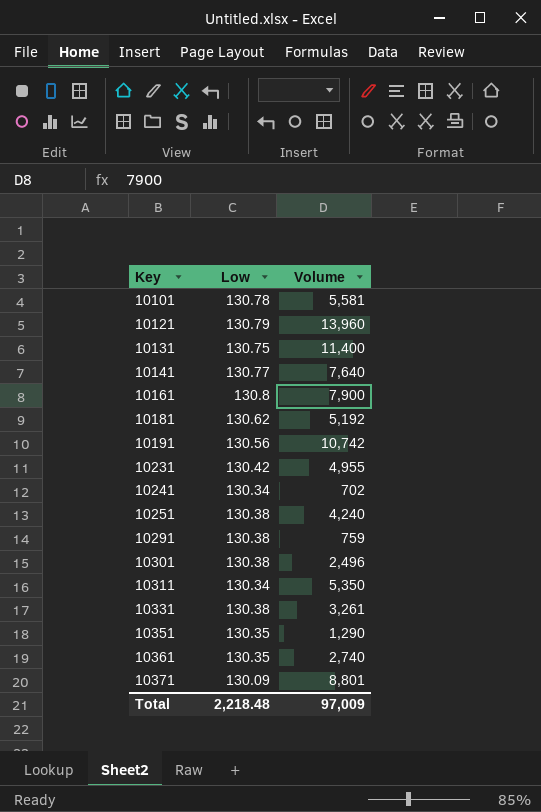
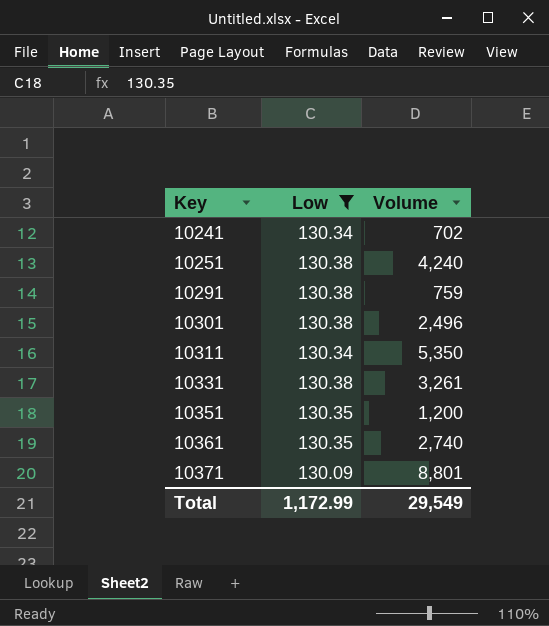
filter: none -> Low <= 130.38
10351 | Volume: 1,290 -> 1,200
Total | Low: 2,218.48 -> 1,172.99
Total | Volume: 97,009 -> 29,549

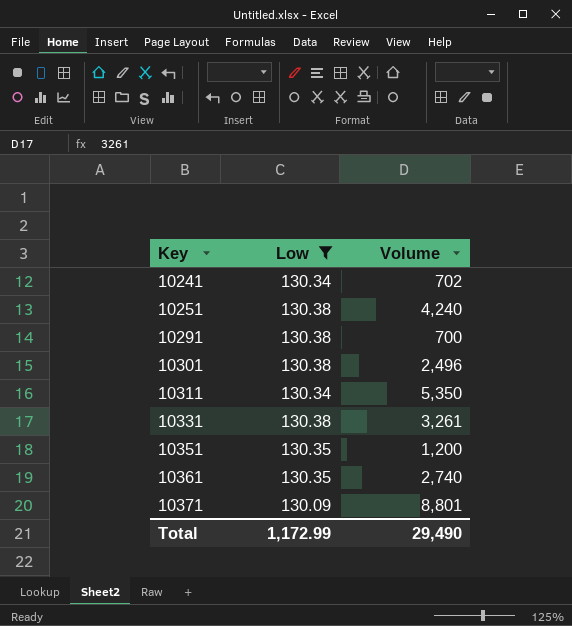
10291 | Volume: 759 -> 700
Total | Volume: 29,549 -> 29,490

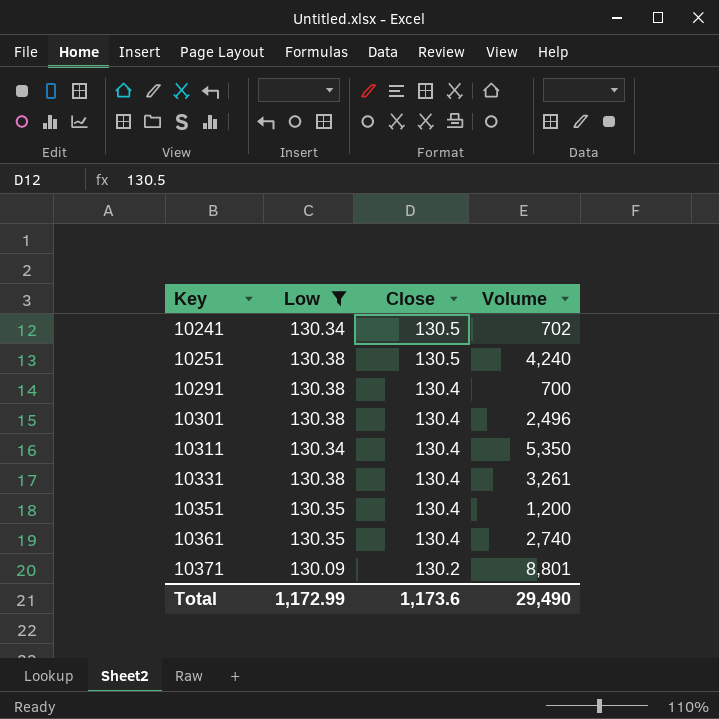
column Close | position: none -> 3

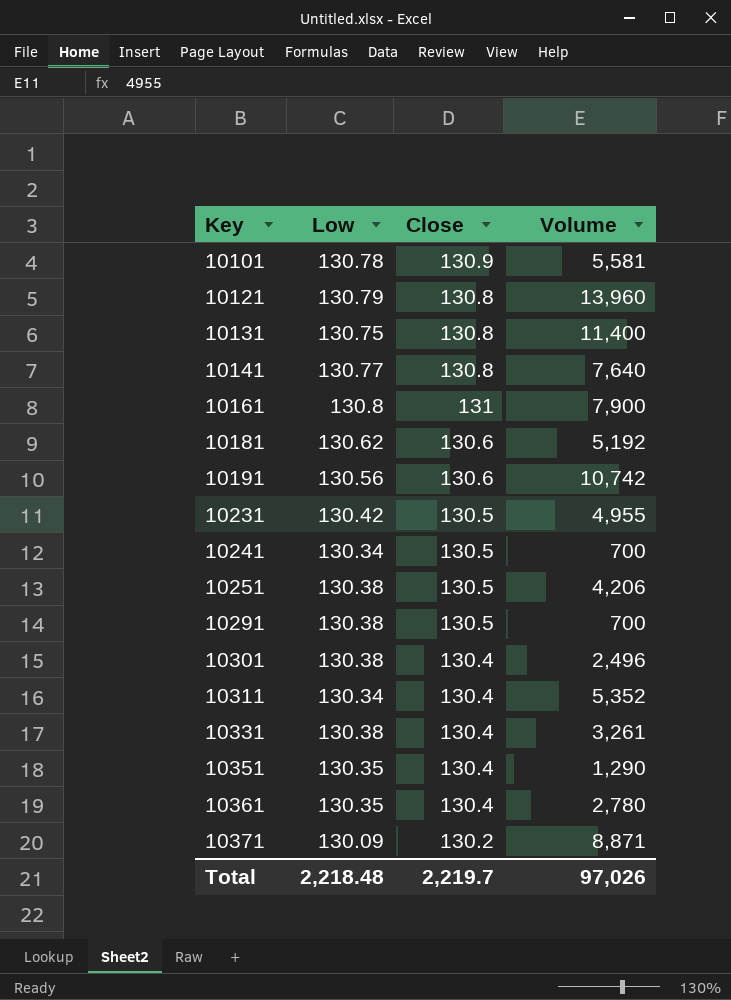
filter: Low <= 130.38 -> none
10241 | Volume: 702 -> 700
10251 | Volume: 4,240 -> 4,206
10291 | Close: 130.4 -> 130.5
10311 | Volume: 5,350 -> 5,352
10351 | Volume: 1,200 -> 1,290
10361 | Volume: 2,740 -> 2,780
10371 | Volume: 8,801 -> 8,871
Total | Low: 1,172.99 -> 2,218.48
Total | Close: 1,173.6 -> 2,219.7
Total | Volume: 29,490 -> 97,026

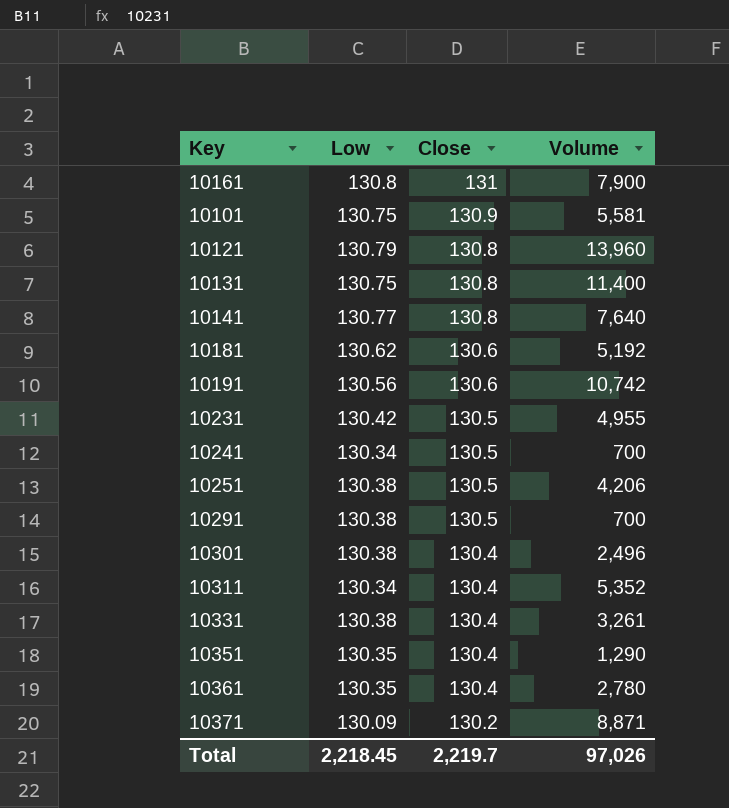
row order: Key ascending -> Close descending
10101 | Low: 130.78 -> 130.75
Total | Low: 2,218.48 -> 2,218.45

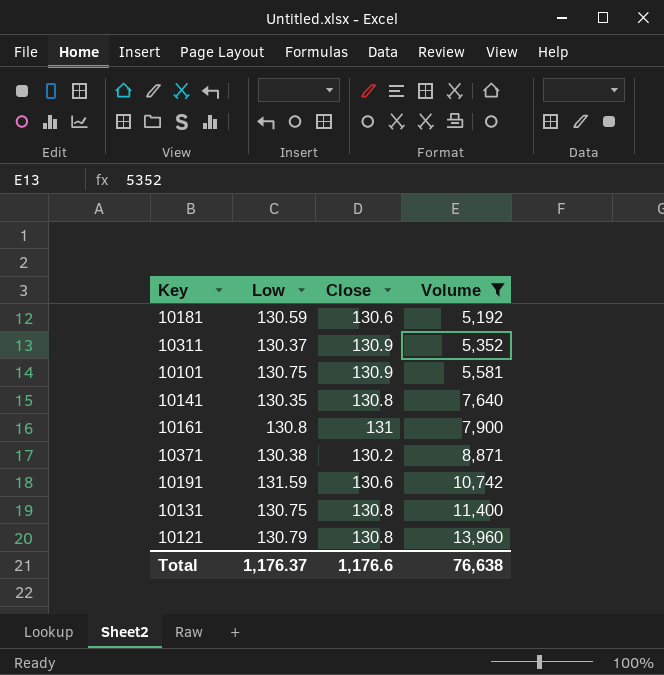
filter: none -> Volume >= 5,192
row order: Close descending -> Volume ascending
10181 | Low: 130.62 -> 130.59
10311 | Low: 130.34 -> 130.37
10311 | Close: 130.4 -> 130.9
10141 | Low: 130.77 -> 130.35
10371 | Low: 130.09 -> 130.38
10191 | Low: 130.56 -> 131.59
Total | Low: 2,218.45 -> 1,176.37
Total | Close: 2,219.7 -> 1,176.6
Total | Volume: 97,026 -> 76,638

